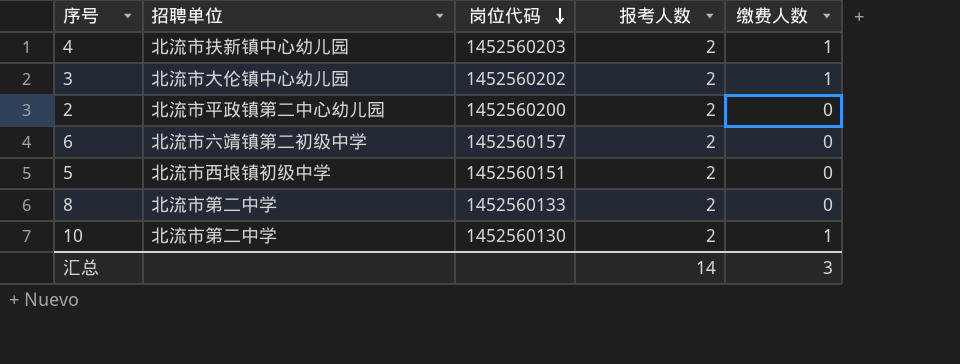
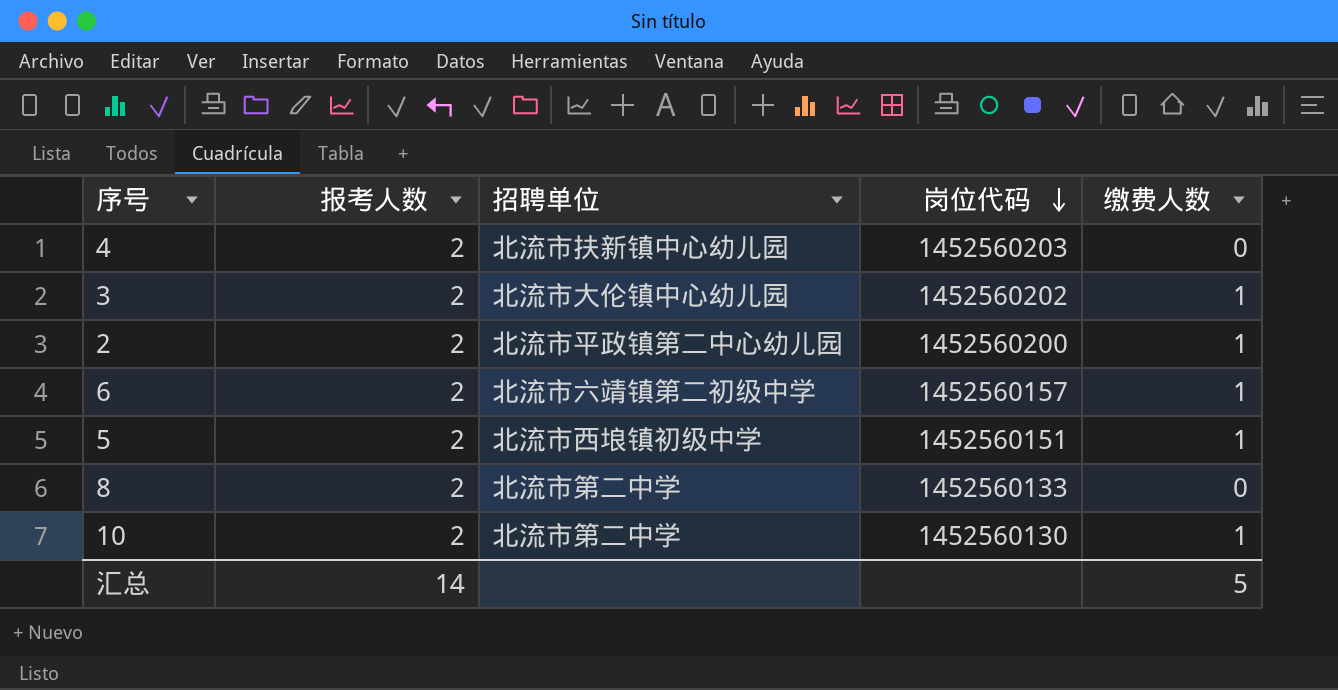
column 报考人数 | position: 4 -> 2
4 | 缴费人数: 1 -> 0
2 | 缴费人数: 0 -> 1
6 | 缴费人数: 0 -> 1
5 | 缴费人数: 0 -> 1
汇总 | 缴费人数: 3 -> 5

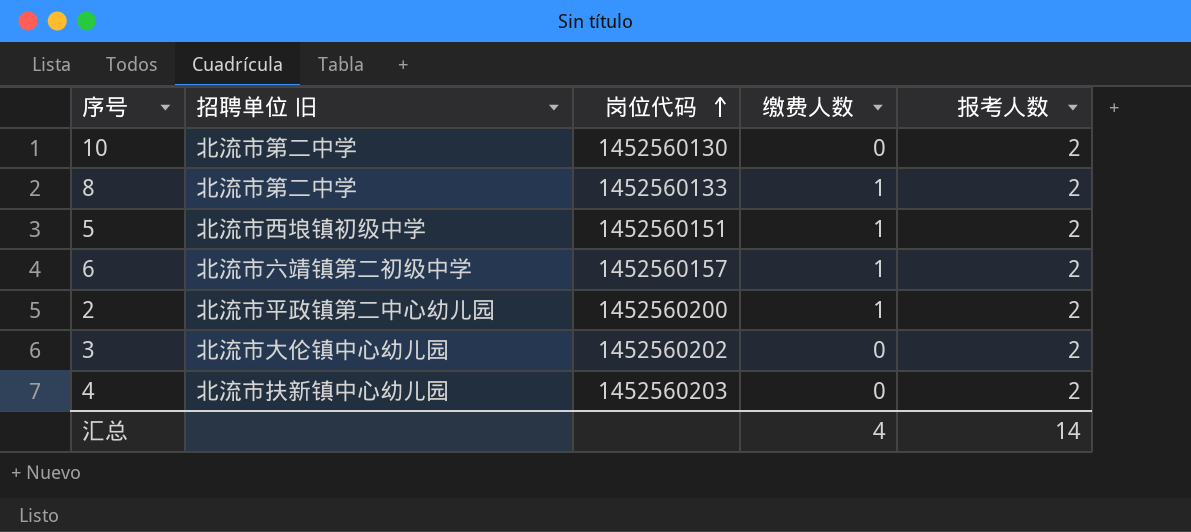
row order: 岗位代码 descending -> 岗位代码 ascending
column name: 招聘单位 -> 招聘单位 旧
column 报考人数 | position: 2 -> 5
10 | 缴费人数: 1 -> 0
8 | 缴费人数: 0 -> 1
3 | 缴费人数: 1 -> 0
汇总 | 缴费人数: 5 -> 4

